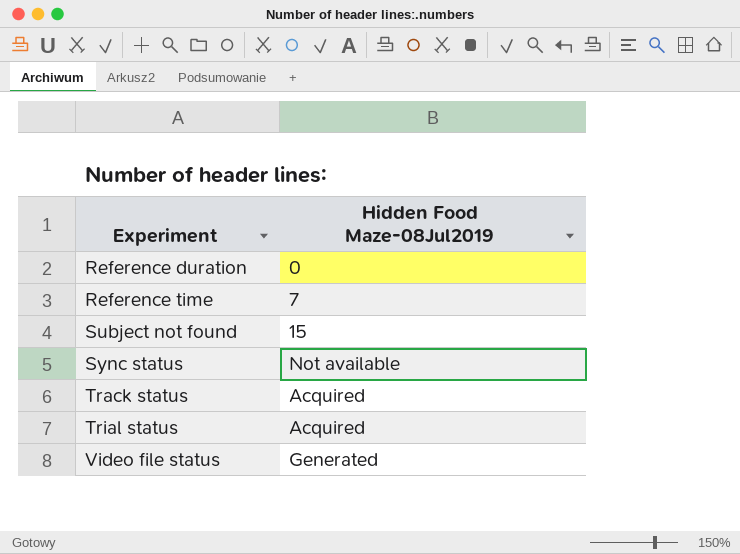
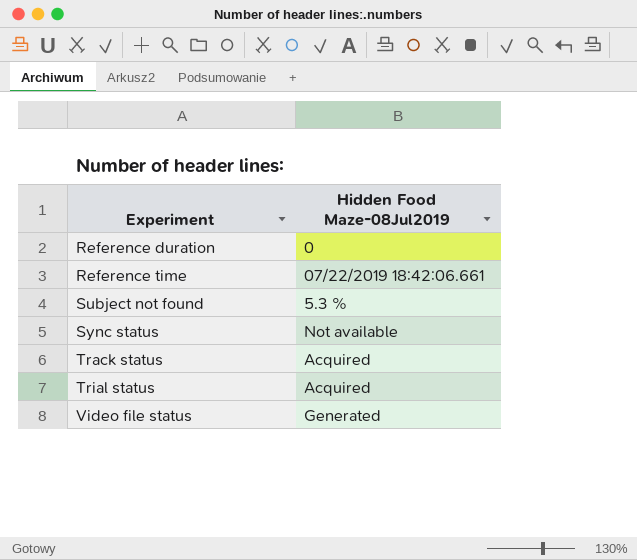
Reference time | Hidden Food Maze-08Jul2019: 7 -> 07/22/2019 18:42:06.661
Subject not found | Hidden Food Maze-08Jul2019: 15 -> 5.3 %

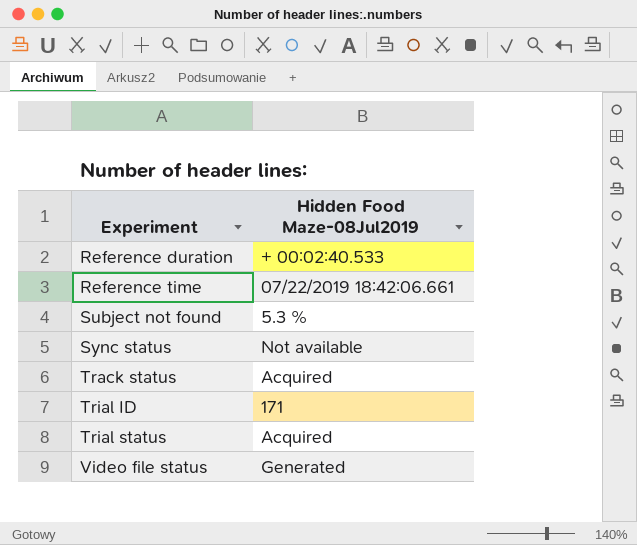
Reference duration | Hidden Food Maze-08Jul2019: 0 -> + 00:02:40.533
row Trial ID: none -> 171

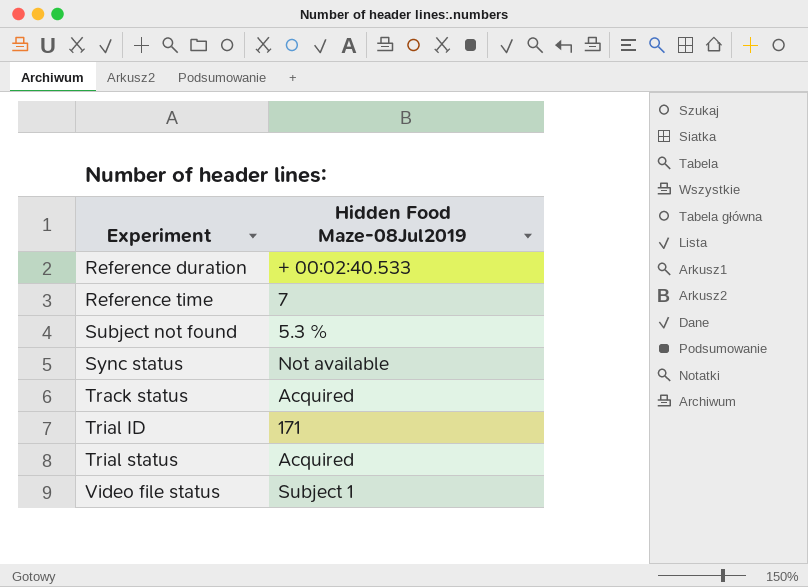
Reference time | Hidden Food Maze-08Jul2019: 07/22/2019 18:42:06.661 -> 7
Video file status | Hidden Food Maze-08Jul2019: Generated -> Subject 1

